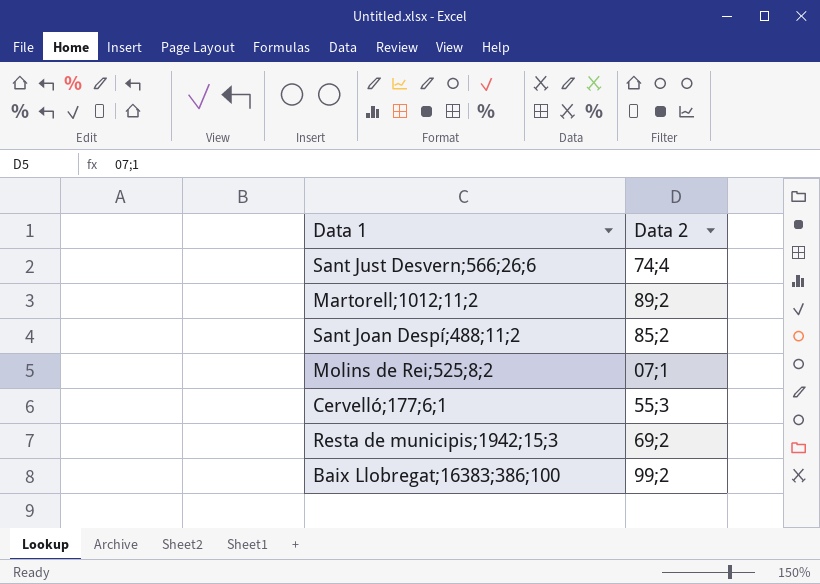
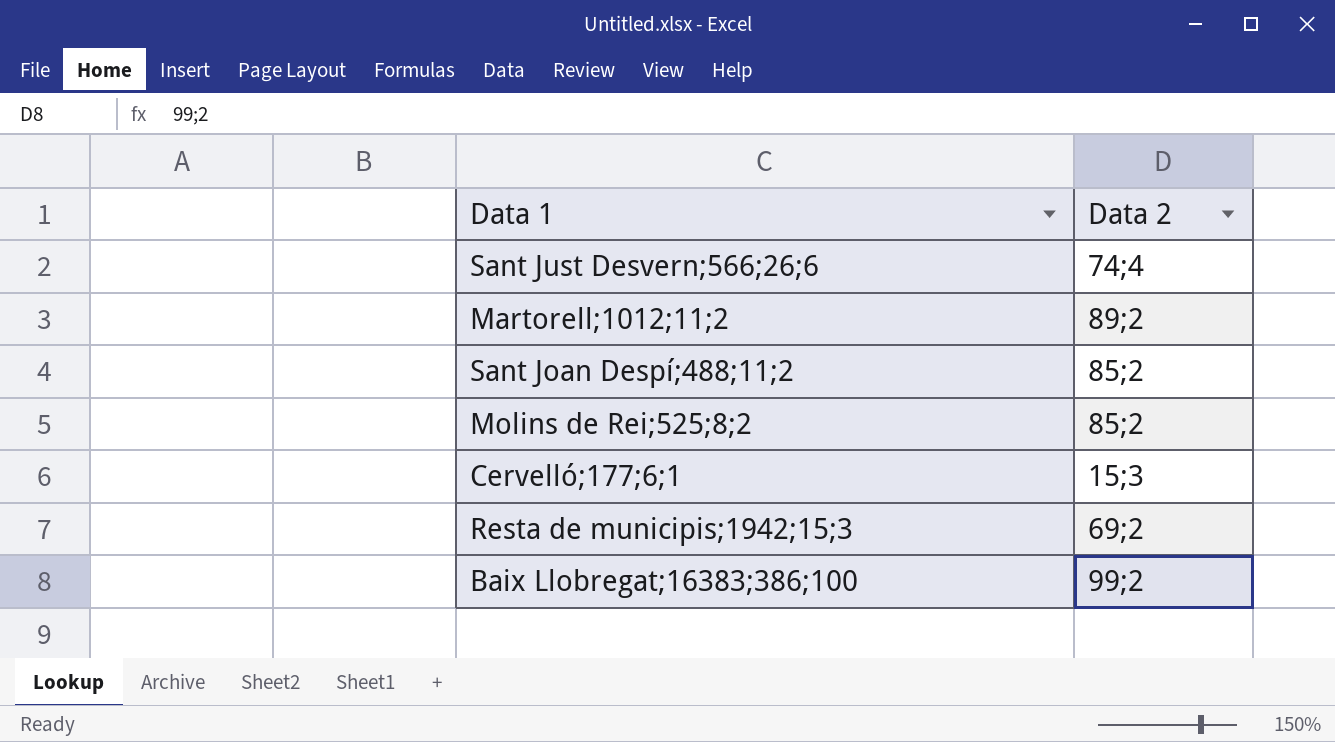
Molins de Rei;525;8;2 | Data 2: 07;1 -> 85;2
Cervelló;177;6;1 | Data 2: 55;3 -> 15;3

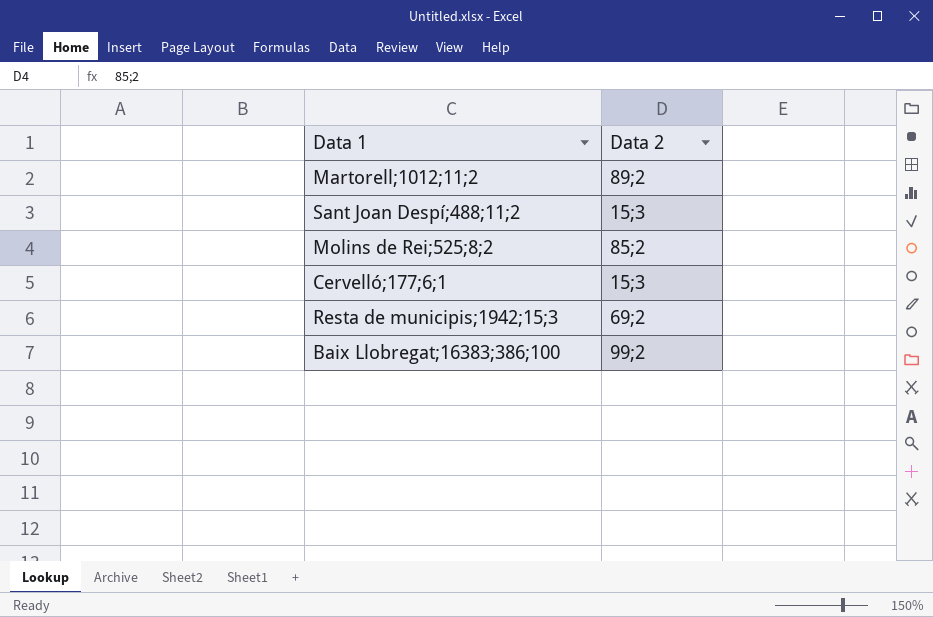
row Sant Just Desvern;566;26;6: 74;4 -> none
Sant Joan Despí;488;11;2 | Data 2: 85;2 -> 15;3

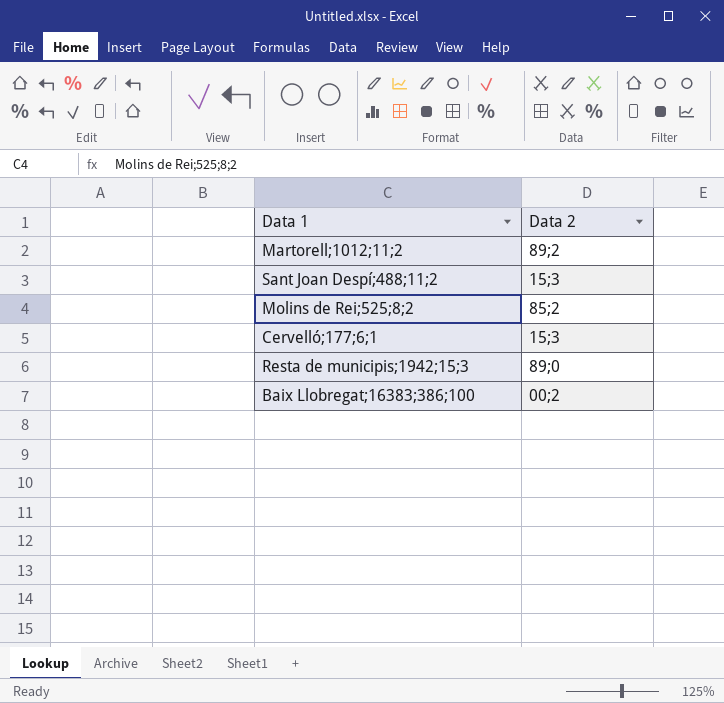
Resta de municipis;1942;15;3 | Data 2: 69;2 -> 89;0
Baix Llobregat;16383;386;100 | Data 2: 99;2 -> 00;2

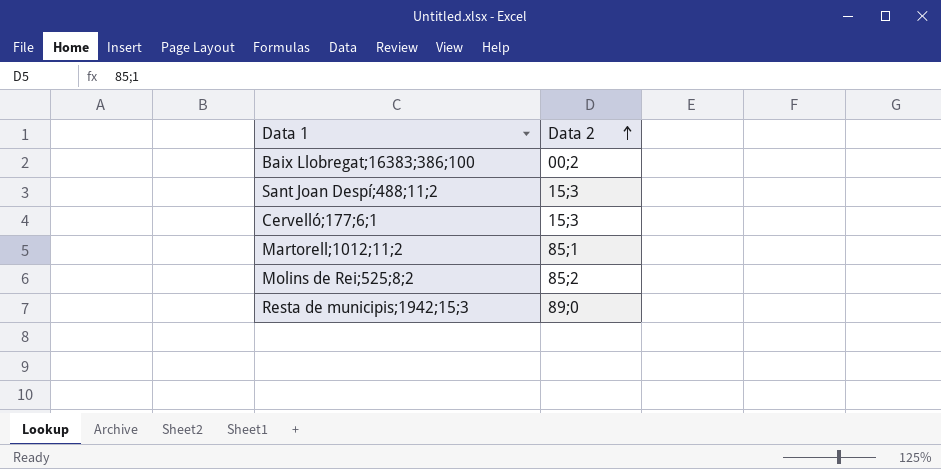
row order: none -> Data 2 ascending
Martorell;1012;11;2 | Data 2: 89;2 -> 85;1

